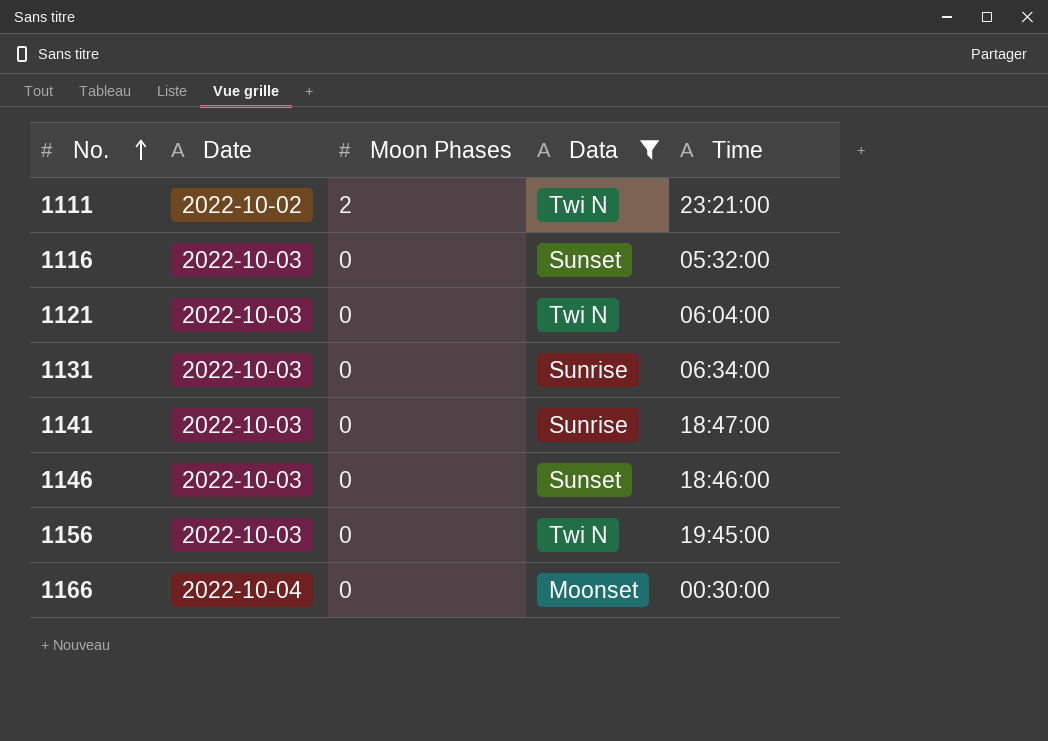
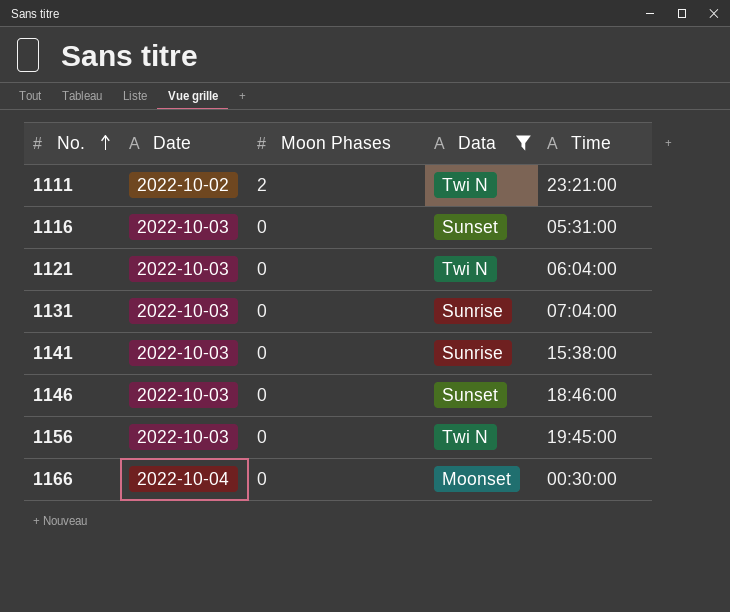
1116 | Time: 05:32:00 -> 05:31:00
1131 | Time: 06:34:00 -> 07:04:00
1141 | Time: 18:47:00 -> 15:38:00

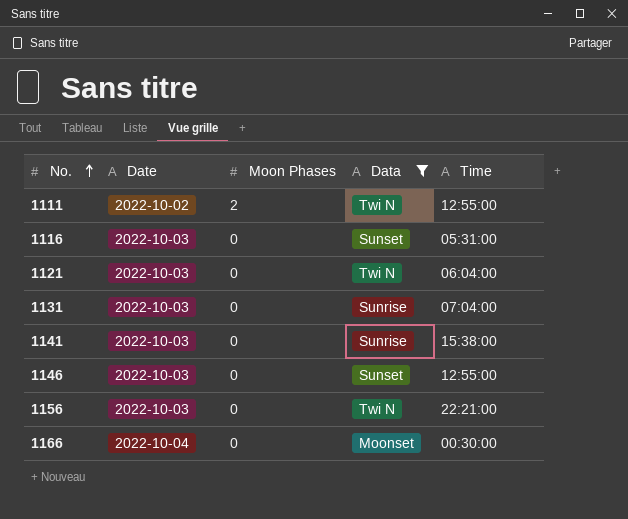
1111 | Time: 23:21:00 -> 12:55:00
1146 | Time: 18:46:00 -> 12:55:00
1156 | Time: 19:45:00 -> 22:21:00

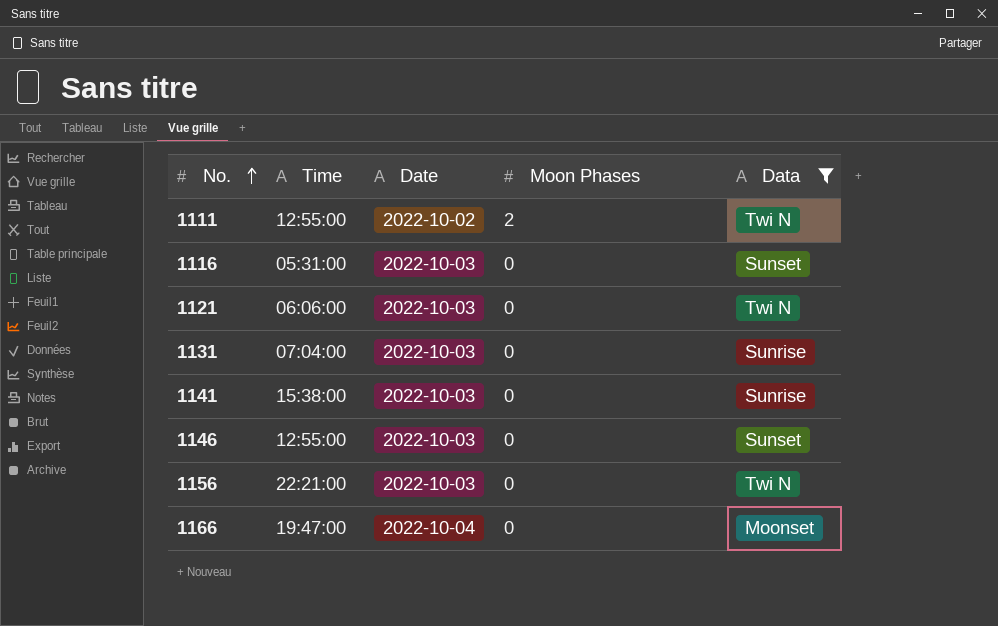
column Time | position: 5 -> 2
1121 | Time: 06:04:00 -> 06:06:00
1166 | Time: 00:30:00 -> 19:47:00

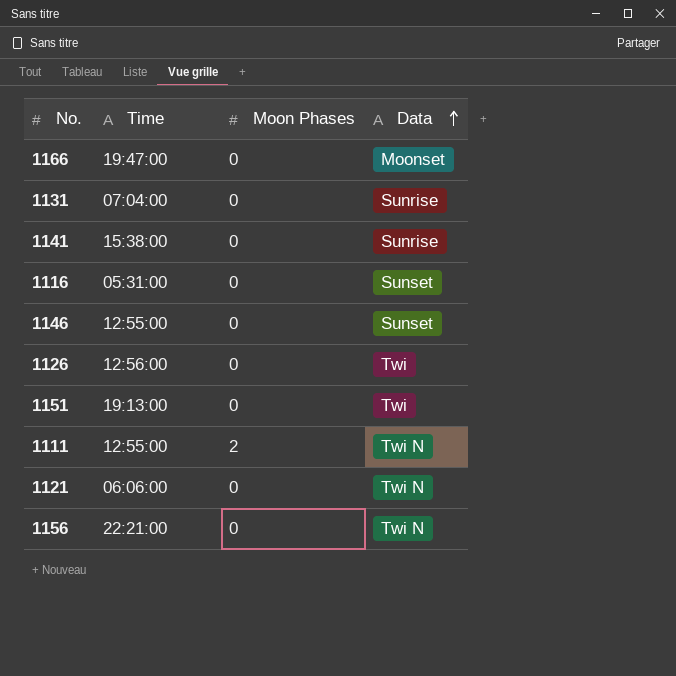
filter: Data != Twi -> none
row order: No. ascending -> Data ascending
column Date | position: 3 -> none

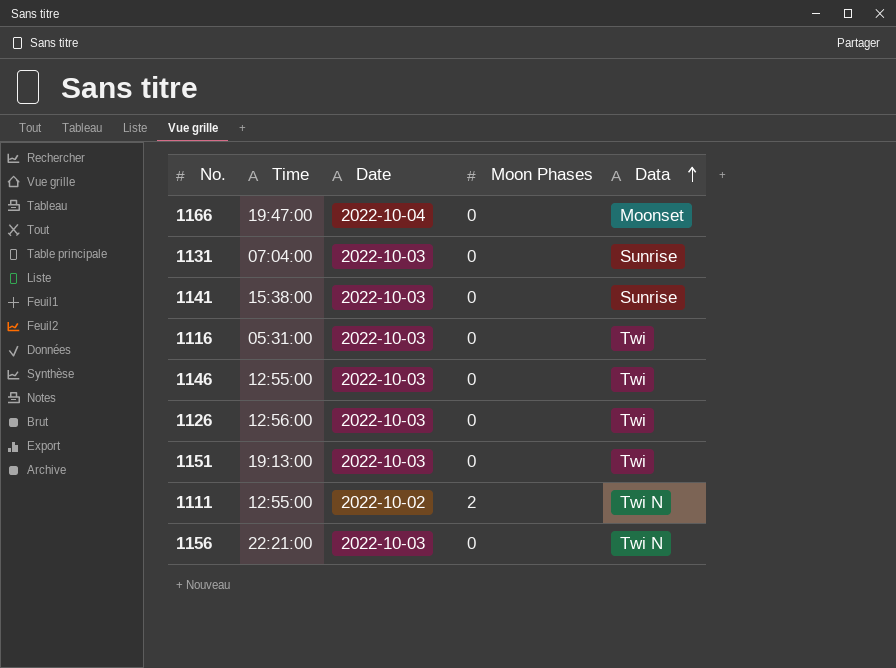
column Date | position: none -> 3
row 1121: 06:06:00 | 0 | Twi N -> none
1116 | Data: Sunset -> Twi
1146 | Data: Sunset -> Twi

